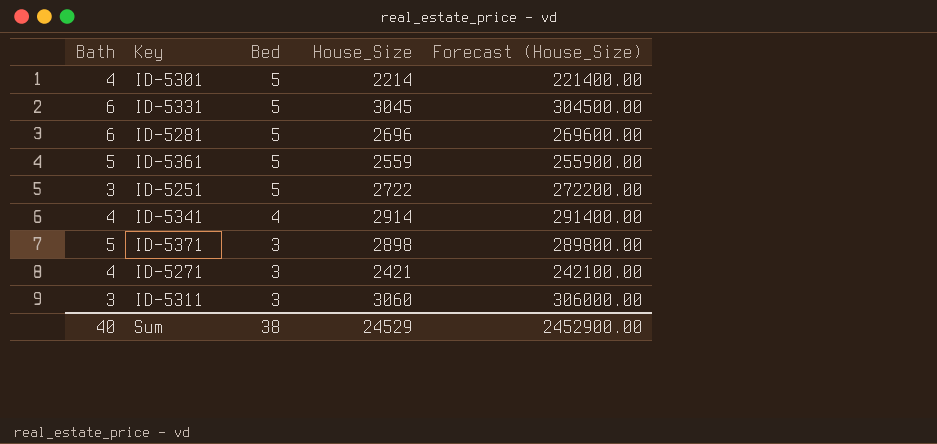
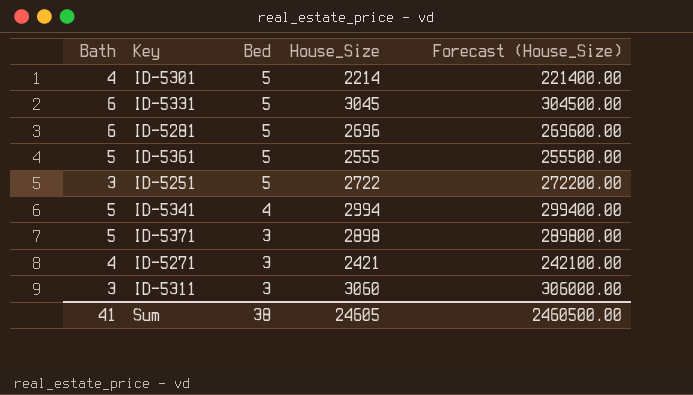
ID-5361 | House_Size: 2559 -> 2555
ID-5361 | Forecast (House_Size): 255900.00 -> 255500.00
ID-5341 | Bath: 4 -> 5
ID-5341 | House_Size: 2914 -> 2994
ID-5341 | Forecast (House_Size): 291400.00 -> 299400.00
Sum | Bath: 40 -> 41
Sum | House_Size: 24529 -> 24605
Sum | Forecast (House_Size): 2452900.00 -> 2460500.00

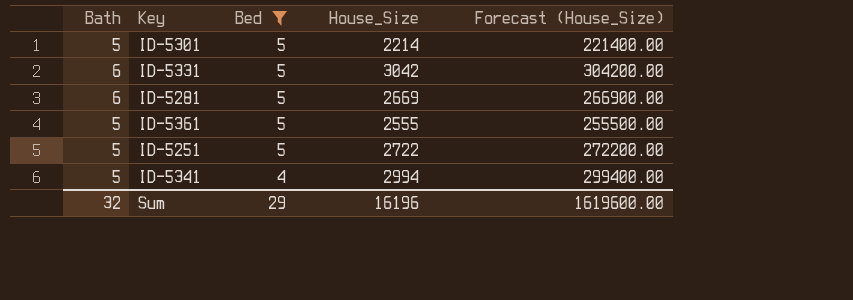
filter: none -> Bed != 3
ID-5301 | Bath: 4 -> 5
ID-5331 | House_Size: 3045 -> 3042
ID-5331 | Forecast (House_Size): 304500.00 -> 304200.00
ID-5281 | House_Size: 2696 -> 2669
ID-5281 | Forecast (House_Size): 269600.00 -> 266900.00
ID-5251 | Bath: 3 -> 5
Sum | Bath: 41 -> 32
Sum | Bed: 38 -> 29
Sum | House_Size: 24605 -> 16196
Sum | Forecast (House_Size): 2460500.00 -> 1619600.00

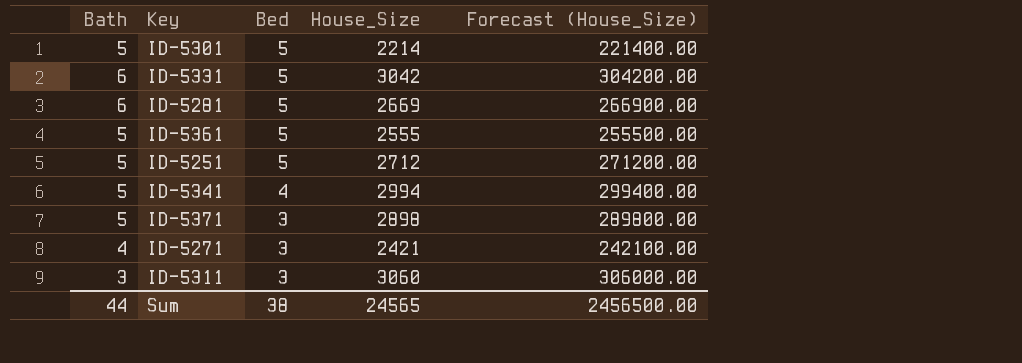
filter: Bed != 3 -> none
ID-5251 | House_Size: 2722 -> 2712
ID-5251 | Forecast (House_Size): 272200.00 -> 271200.00
Sum | Bath: 32 -> 44
Sum | Bed: 29 -> 38
Sum | House_Size: 16196 -> 24565
Sum | Forecast (House_Size): 1619600.00 -> 2456500.00

